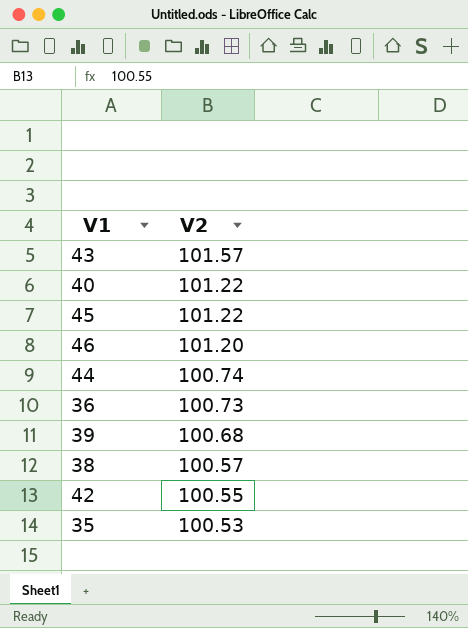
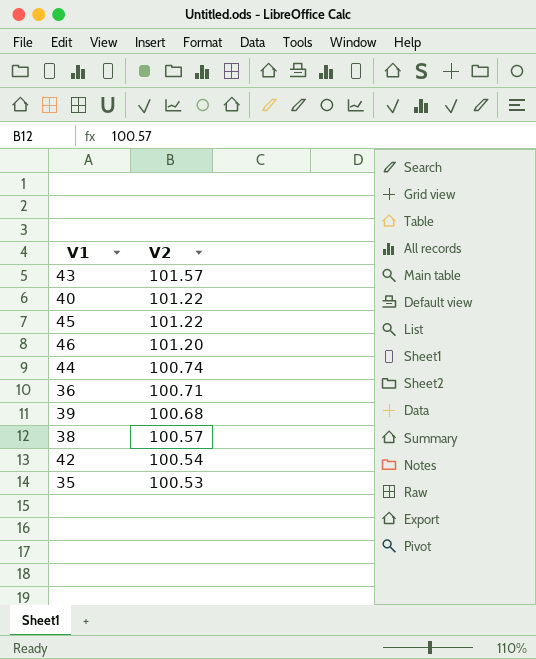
36 | V2: 100.73 -> 100.71
42 | V2: 100.55 -> 100.54

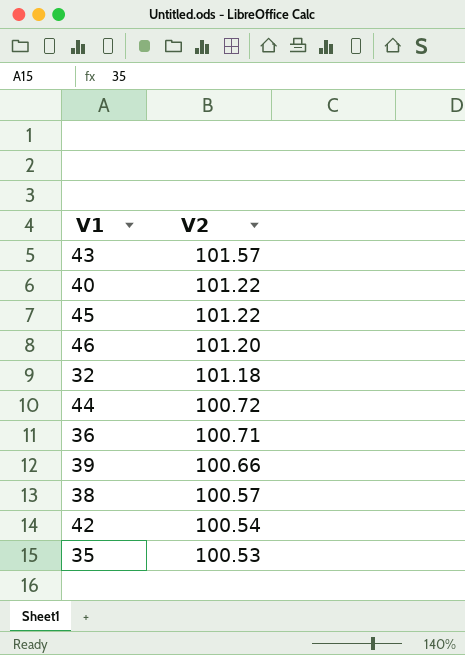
row 32: none -> 101.18
44 | V2: 100.74 -> 100.72
39 | V2: 100.68 -> 100.66

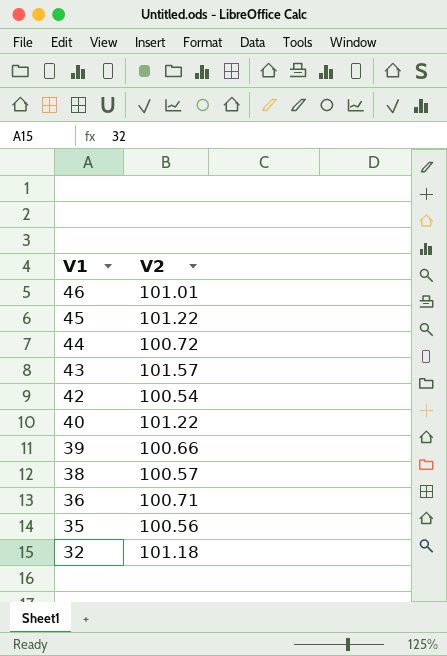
row order: V2 descending -> V1 descending
46 | V2: 101.20 -> 101.01
35 | V2: 100.53 -> 100.56

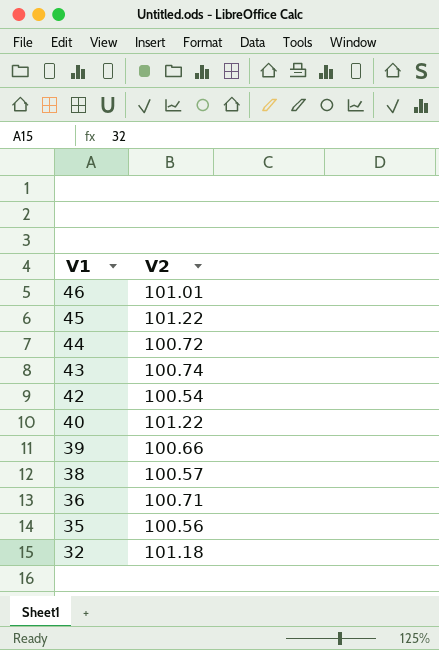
43 | V2: 101.57 -> 100.74

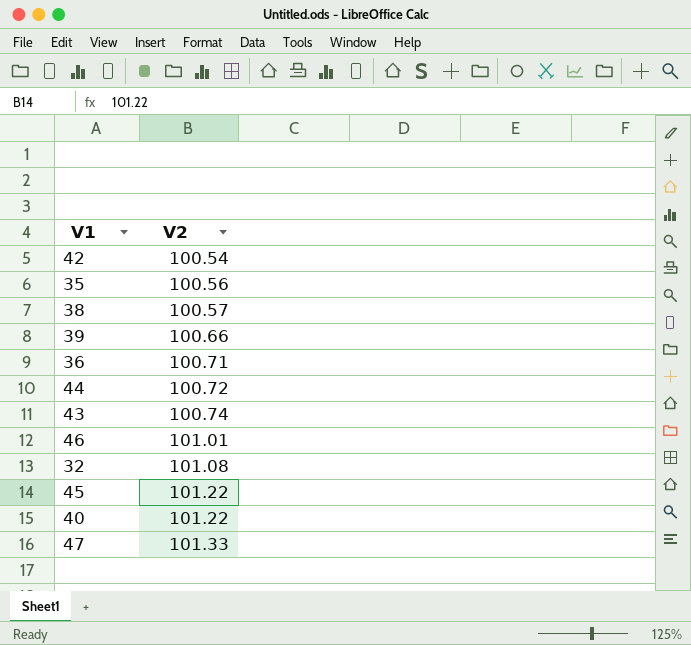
row order: V1 descending -> V2 ascending
32 | V2: 101.18 -> 101.08
row 47: none -> 101.33

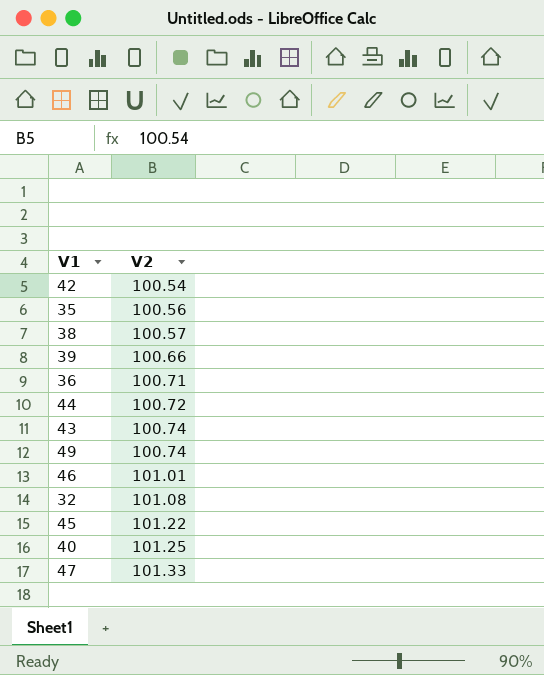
row 49: none -> 100.74
40 | V2: 101.22 -> 101.25

